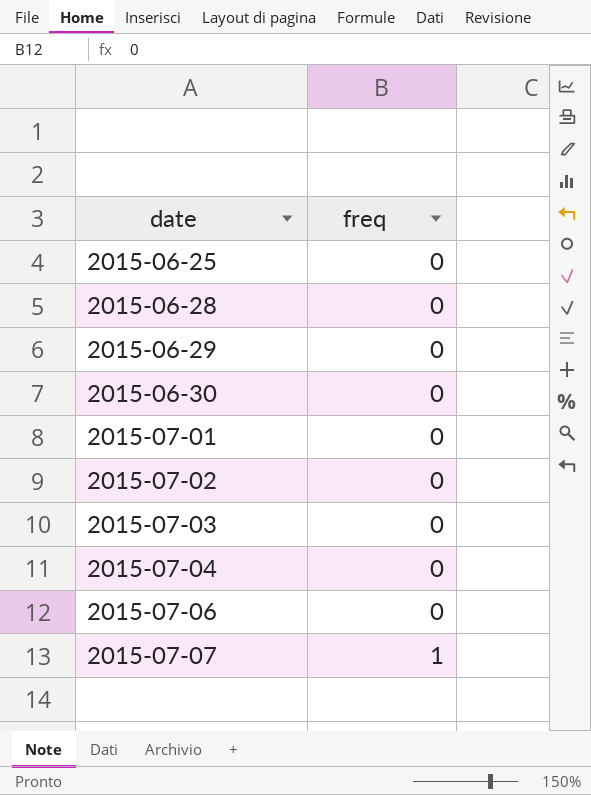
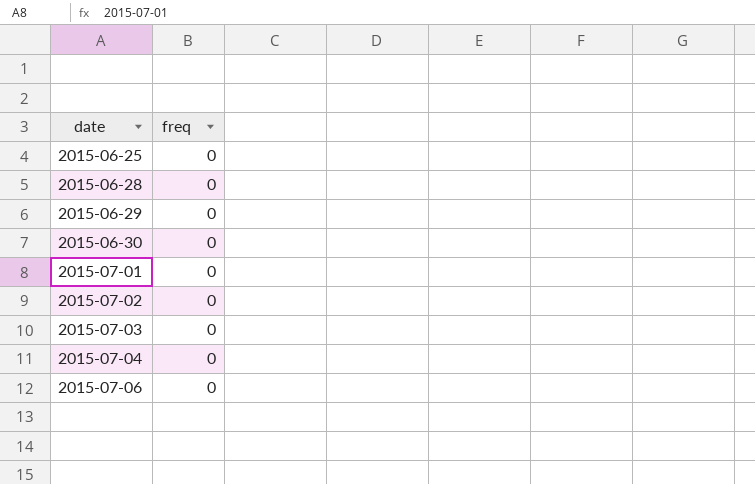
row 2015-07-07: 1 -> none

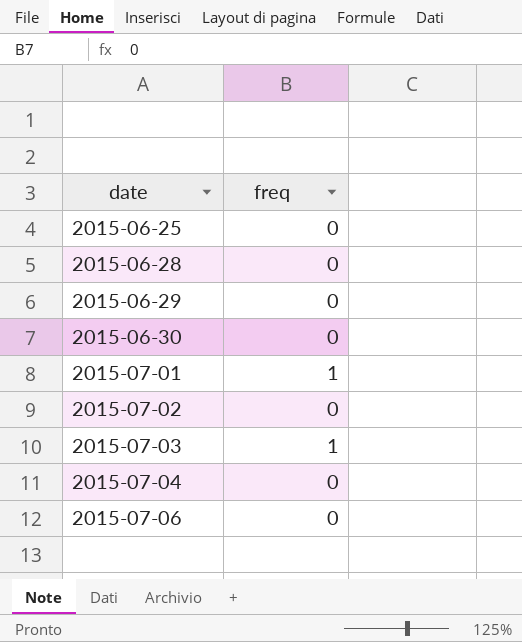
2015-07-01 | freq: 0 -> 1
2015-07-03 | freq: 0 -> 1

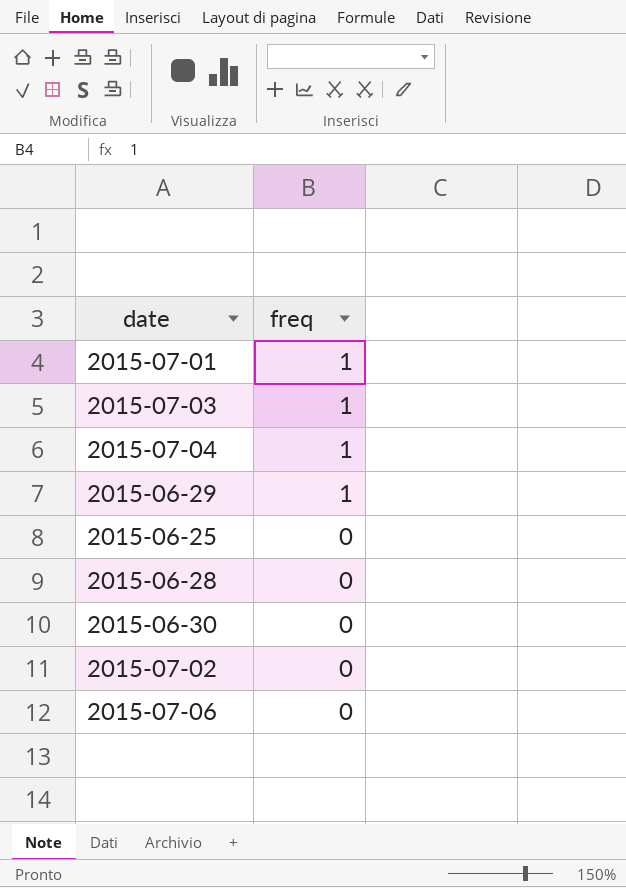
row order: date ascending -> freq descending
2015-07-04 | freq: 0 -> 1
2015-06-29 | freq: 0 -> 1

